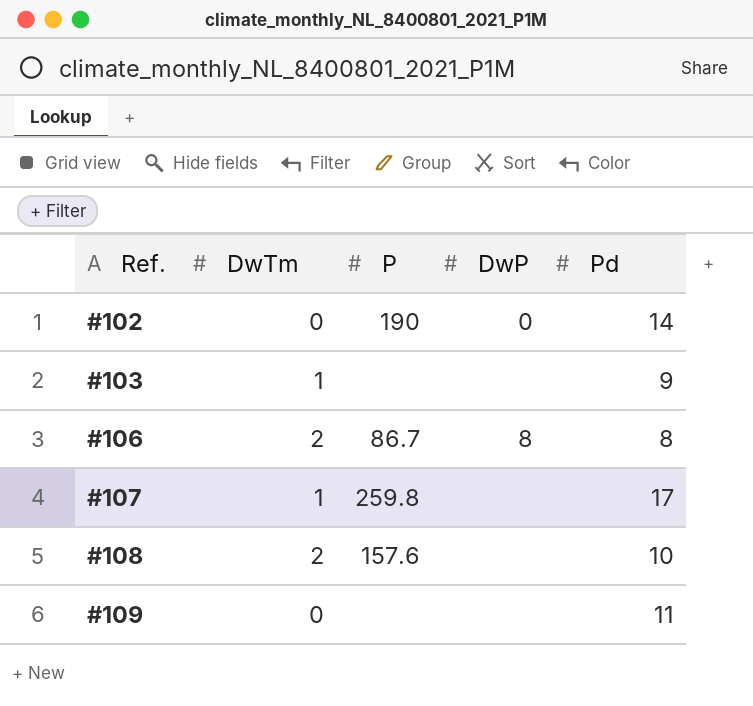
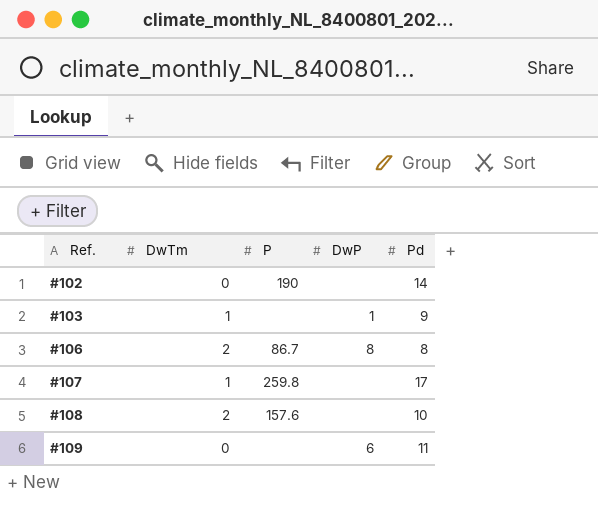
#102 | DwP: 0 -> none
#103 | DwP: none -> 1
#109 | DwP: none -> 6

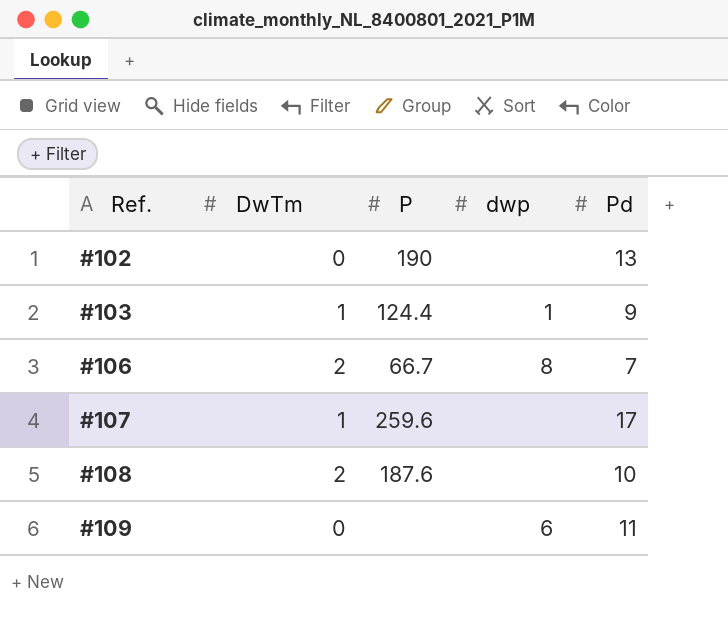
column name: DwP -> dwp
#102 | Pd: 14 -> 13
#103 | P: none -> 124.4
#106 | P: 86.7 -> 66.7
#106 | Pd: 8 -> 7
#107 | P: 259.8 -> 259.6
#108 | P: 157.6 -> 187.6

